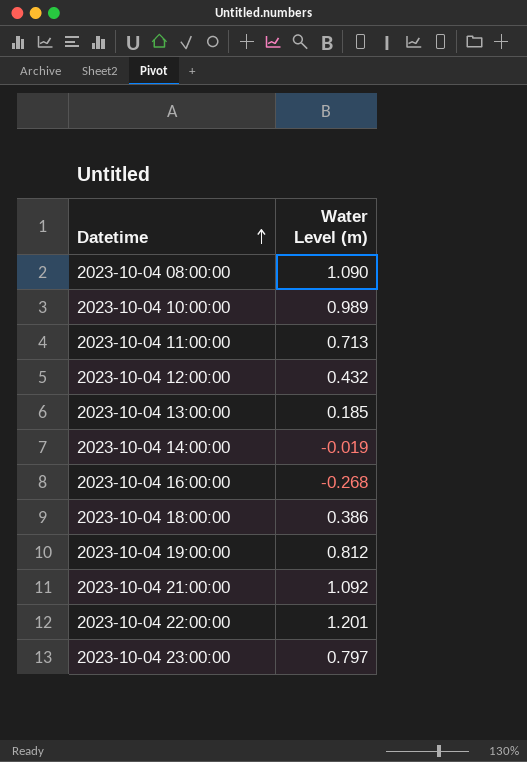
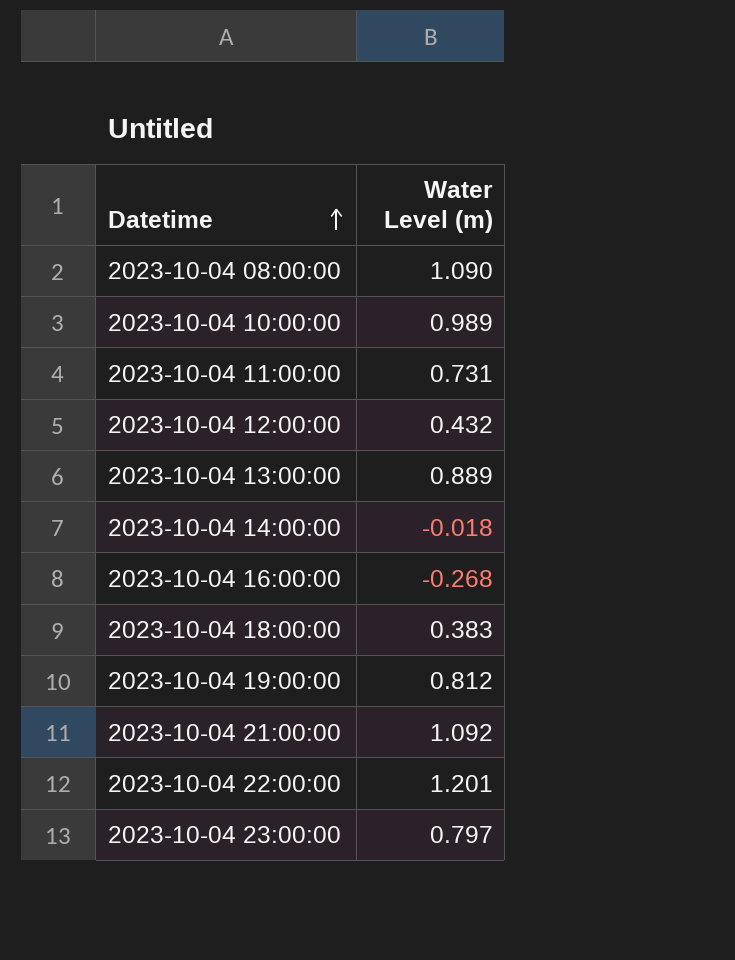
2023-10-04 11:00:00 | Water Level (m): 0.713 -> 0.731
2023-10-04 13:00:00 | Water Level (m): 0.185 -> 0.889
2023-10-04 14:00:00 | Water Level (m): -0.019 -> -0.018
2023-10-04 18:00:00 | Water Level (m): 0.386 -> 0.383

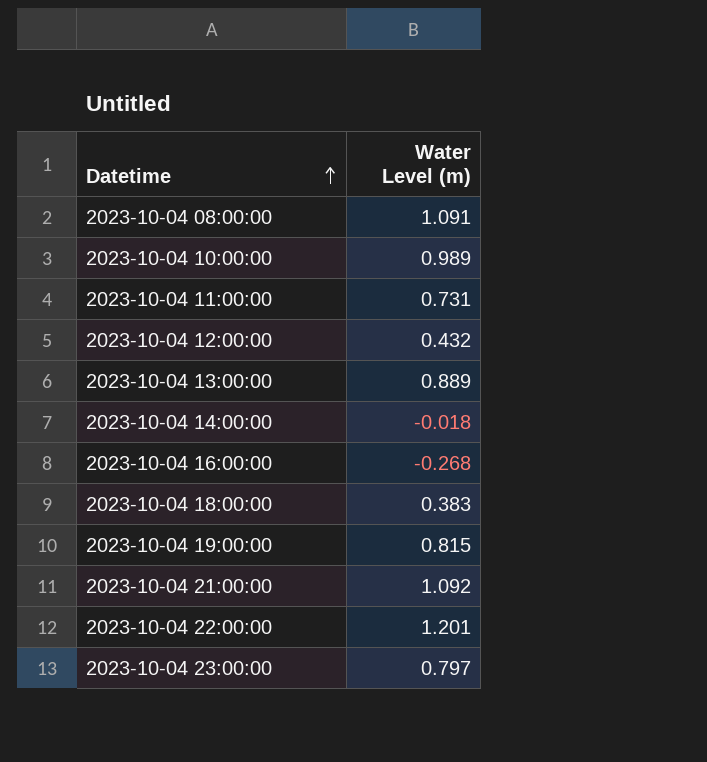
2023-10-04 08:00:00 | Water Level (m): 1.090 -> 1.091
2023-10-04 19:00:00 | Water Level (m): 0.812 -> 0.815

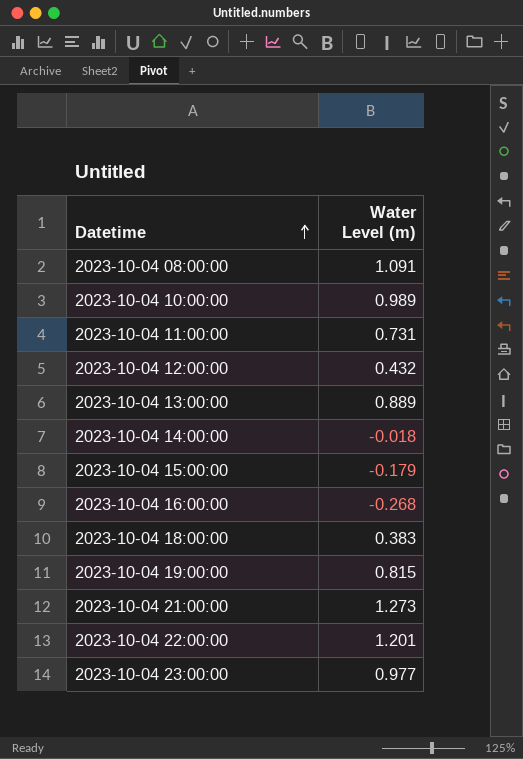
row 2023-10-04 15:00:00: none -> -0.179
2023-10-04 21:00:00 | Water Level (m): 1.092 -> 1.273
2023-10-04 23:00:00 | Water Level (m): 0.797 -> 0.977

